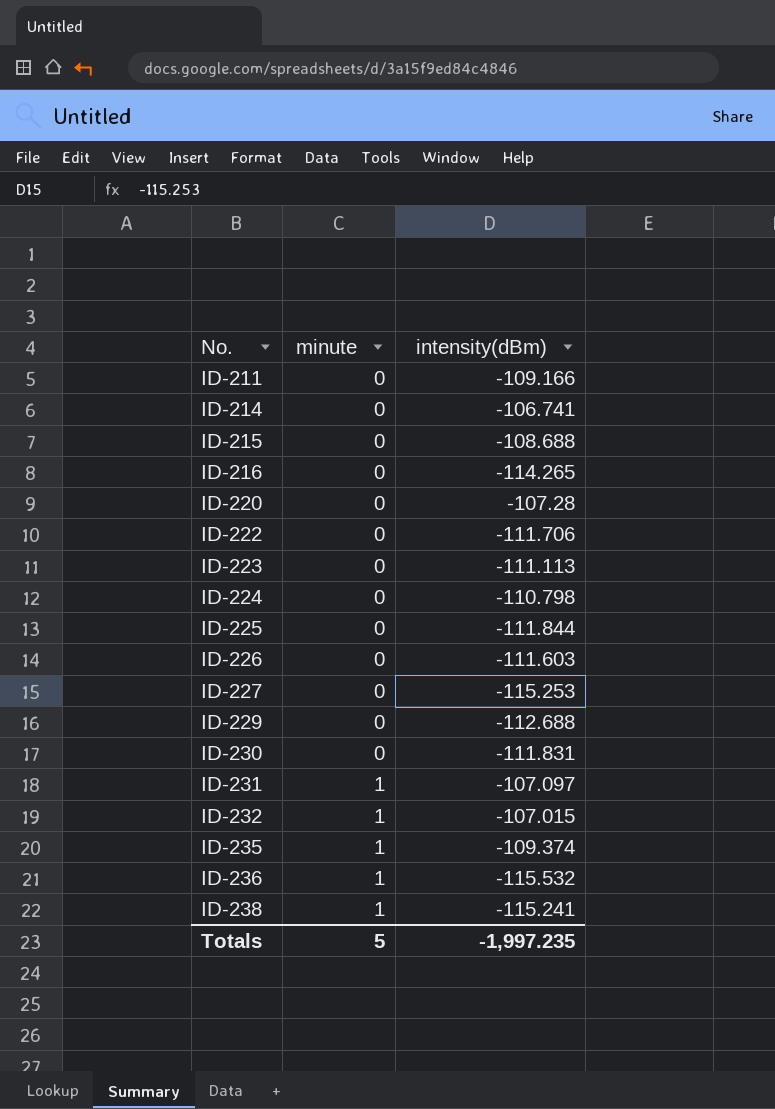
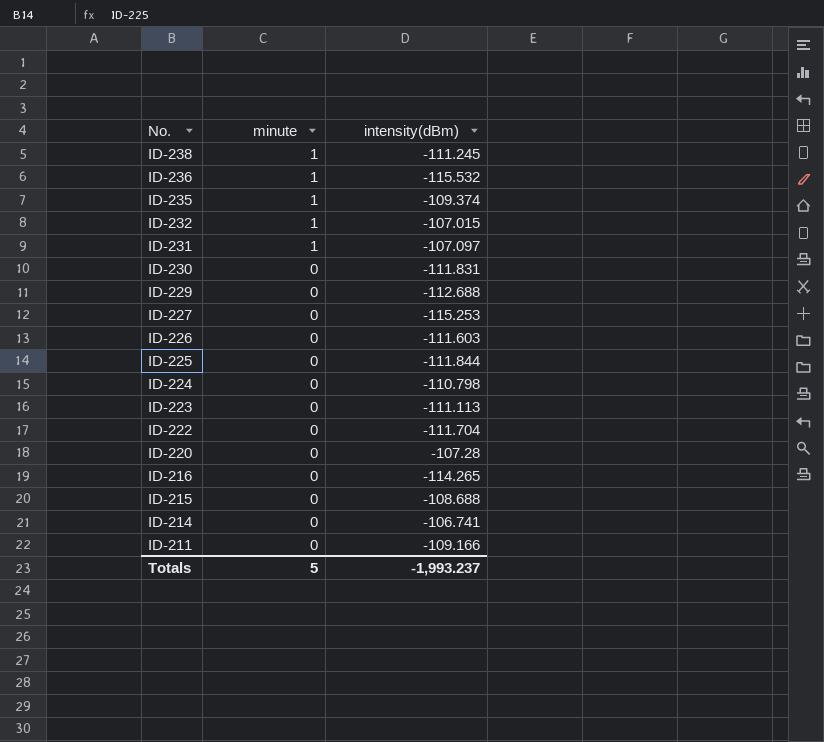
row order: No. ascending -> No. descending
ID-238 | intensity(dBm): -115.241 -> -111.245
ID-222 | intensity(dBm): -111.706 -> -111.704
Totals | intensity(dBm): -1,997.235 -> -1,993.237

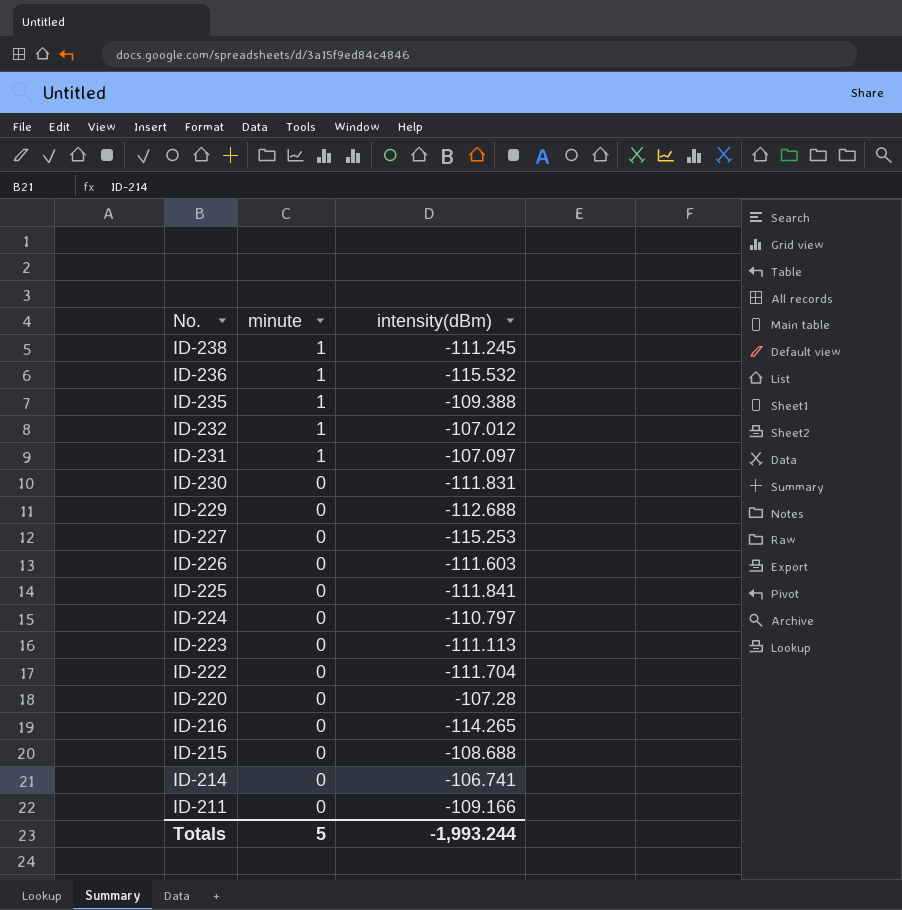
ID-235 | intensity(dBm): -109.374 -> -109.388
ID-232 | intensity(dBm): -107.015 -> -107.012
ID-225 | intensity(dBm): -111.844 -> -111.841
ID-224 | intensity(dBm): -110.798 -> -110.797
Totals | intensity(dBm): -1,993.237 -> -1,993.244

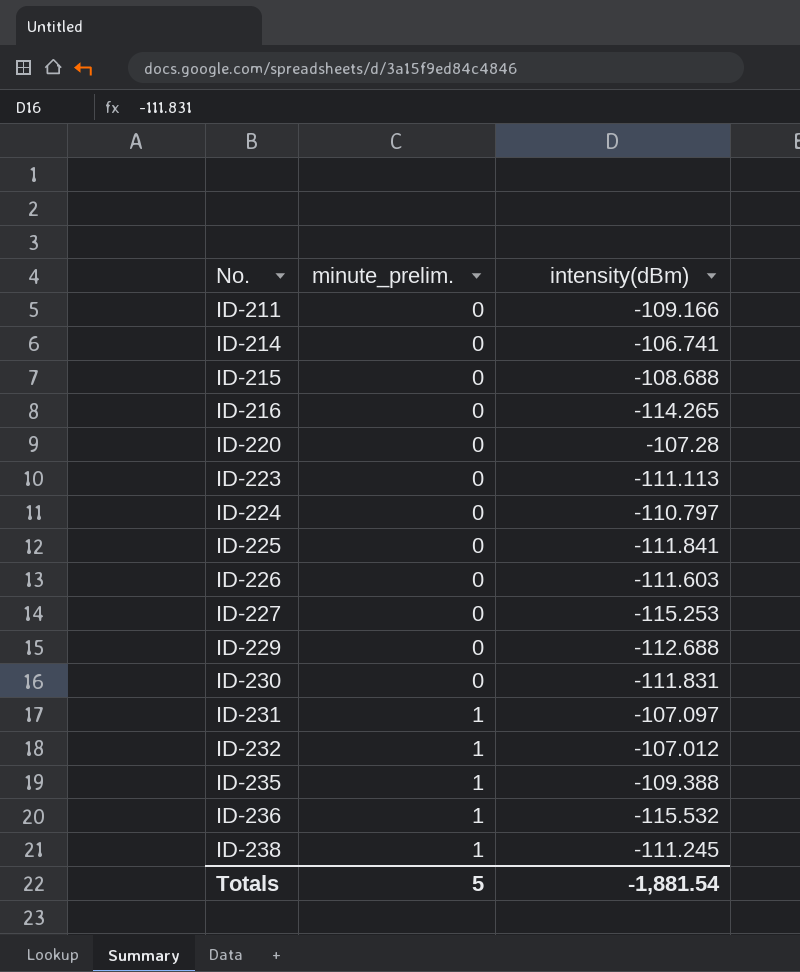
row order: No. descending -> No. ascending
column name: minute -> minute_prelim.
row ID-222: 0 | -111.704 -> none
Totals | intensity(dBm): -1,993.244 -> -1,881.54

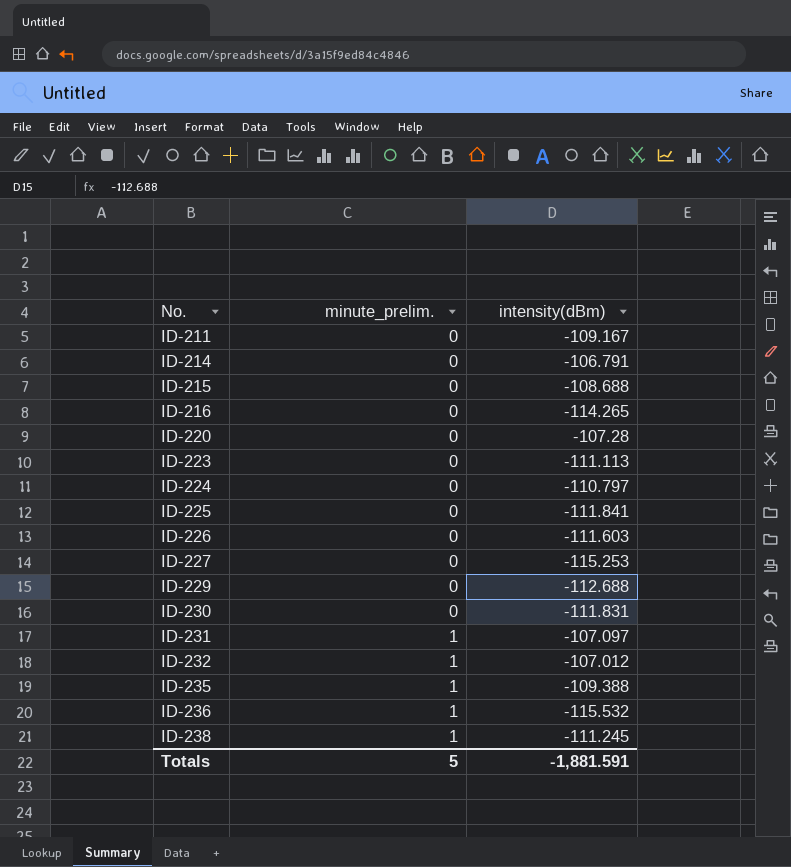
ID-211 | intensity(dBm): -109.166 -> -109.167
ID-214 | intensity(dBm): -106.741 -> -106.791
Totals | intensity(dBm): -1,881.54 -> -1,881.591

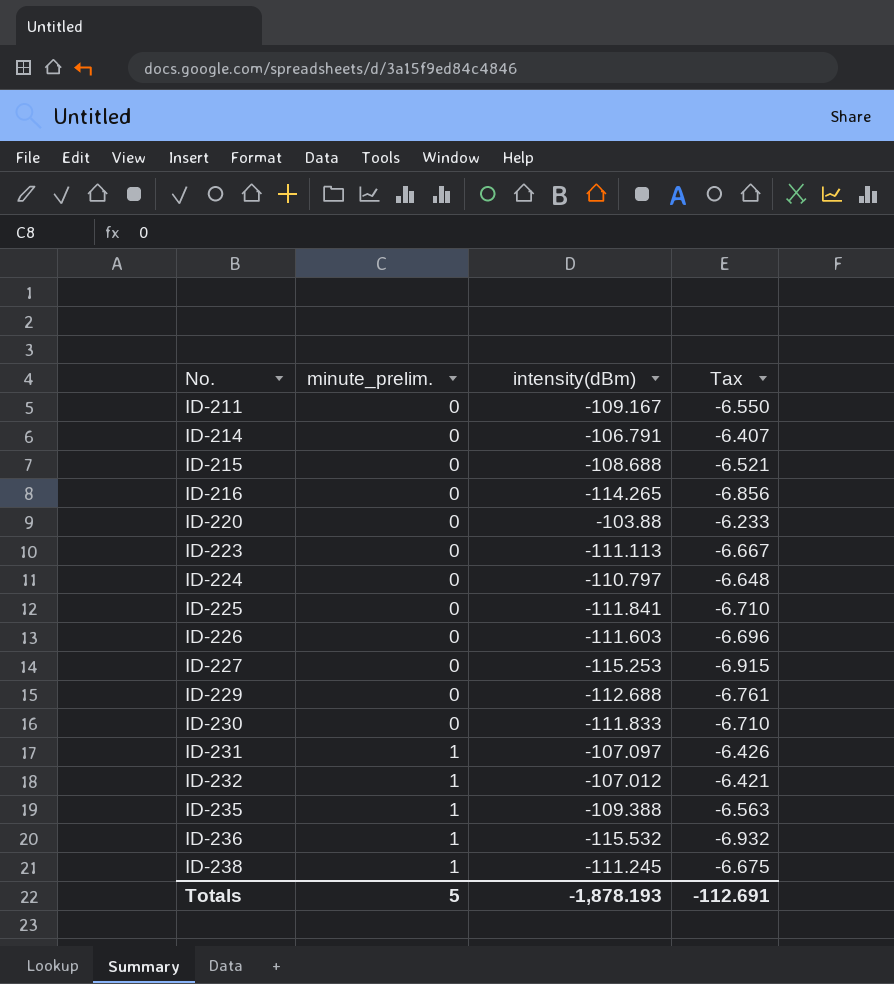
column Tax | formula: none -> [intensity(dBm)] * 0.06
ID-220 | intensity(dBm): -107.28 -> -103.88
ID-230 | intensity(dBm): -111.831 -> -111.833
Totals | intensity(dBm): -1,881.591 -> -1,878.193

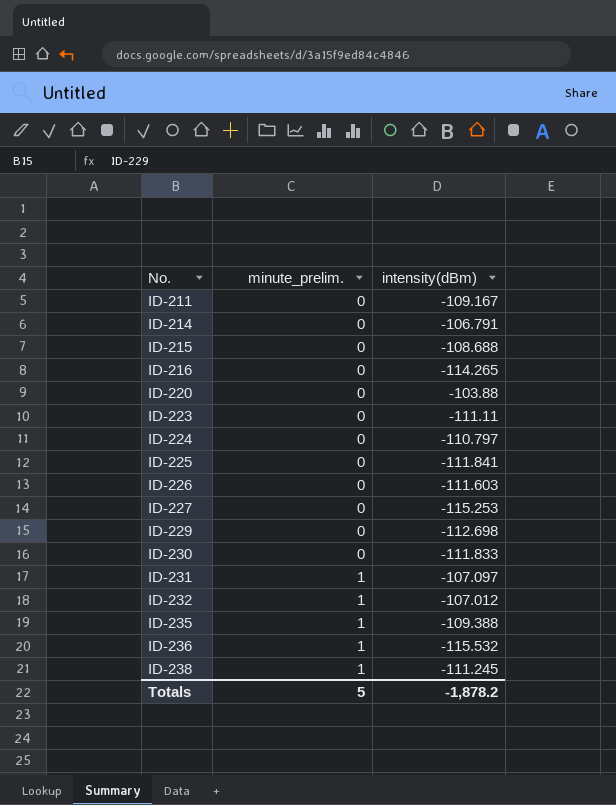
column Tax | formula: [intensity(dBm)] * 0.06 -> none
ID-223 | intensity(dBm): -111.113 -> -111.11
ID-229 | intensity(dBm): -112.688 -> -112.698
Totals | intensity(dBm): -1,878.193 -> -1,878.2

